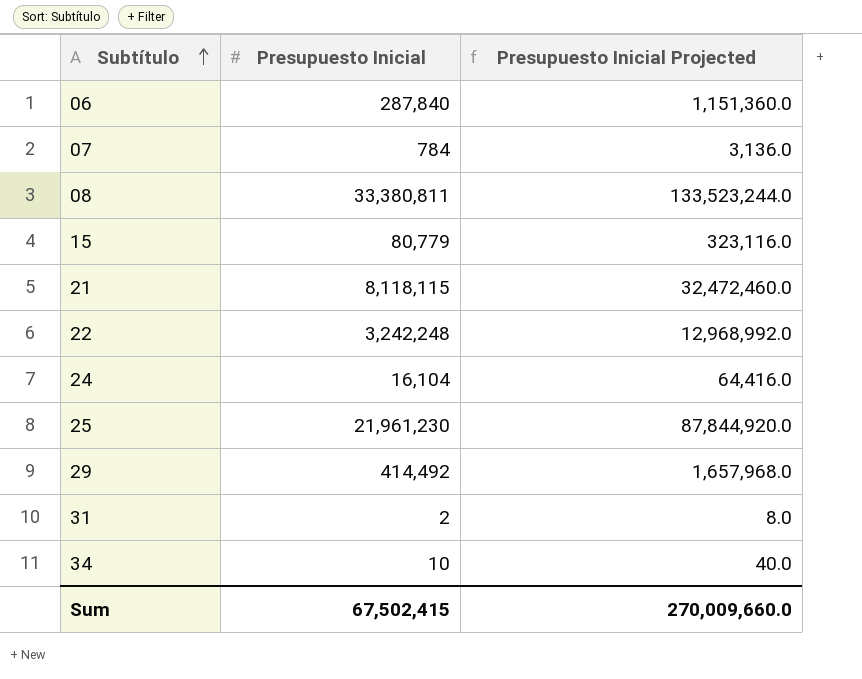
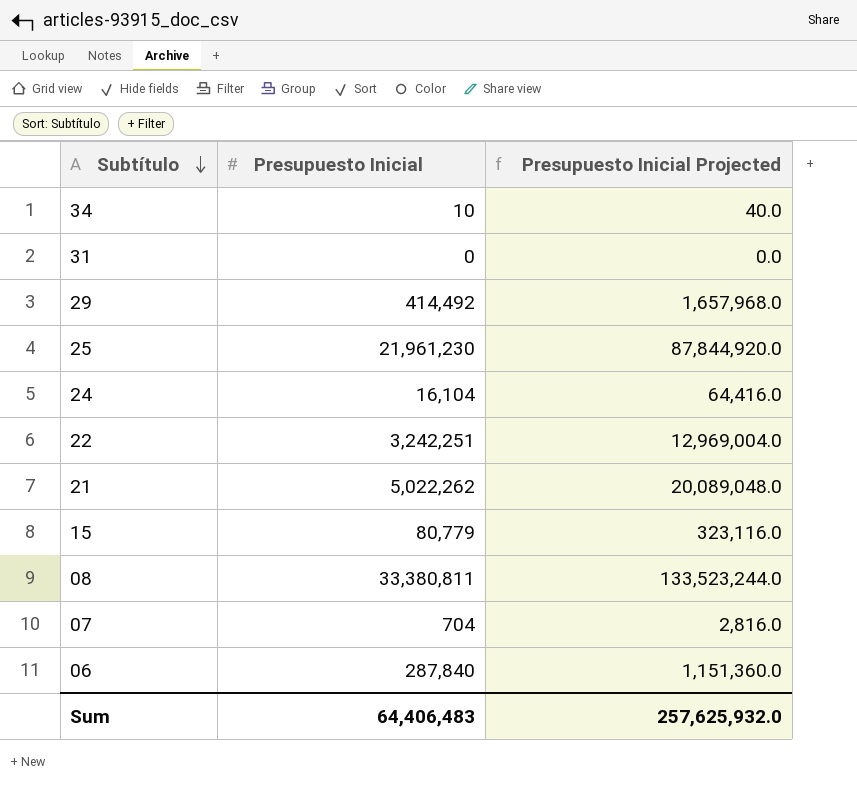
row order: Subtítulo ascending -> Subtítulo descending
31 | Presupuesto Inicial: 2 -> 0
31 | Presupuesto Inicial Projected: 8.0 -> 0.0
22 | Presupuesto Inicial: 3,242,248 -> 3,242,251
22 | Presupuesto Inicial Projected: 12,968,992.0 -> 12,969,004.0
21 | Presupuesto Inicial: 8,118,115 -> 5,022,262
21 | Presupuesto Inicial Projected: 32,472,460.0 -> 20,089,048.0
07 | Presupuesto Inicial: 784 -> 704
07 | Presupuesto Inicial Projected: 3,136.0 -> 2,816.0
Sum | Presupuesto Inicial: 67,502,415 -> 64,406,483
Sum | Presupuesto Inicial Projected: 270,009,660.0 -> 257,625,932.0

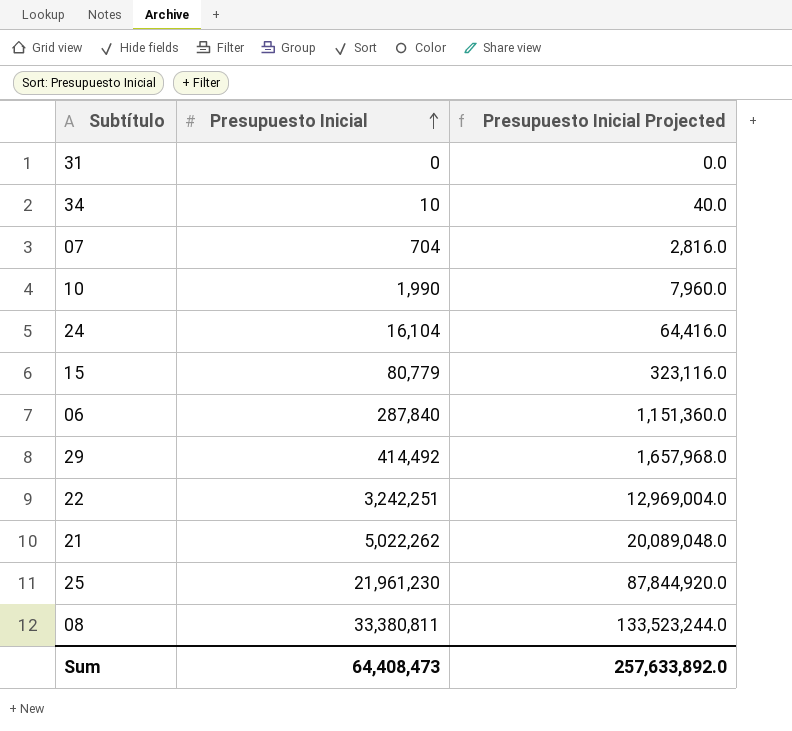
row order: Subtítulo descending -> Presupuesto Inicial ascending
row 10: none -> 1,990 | 7,960.0
Sum | Presupuesto Inicial: 64,406,483 -> 64,408,473
Sum | Presupuesto Inicial Projected: 257,625,932.0 -> 257,633,892.0

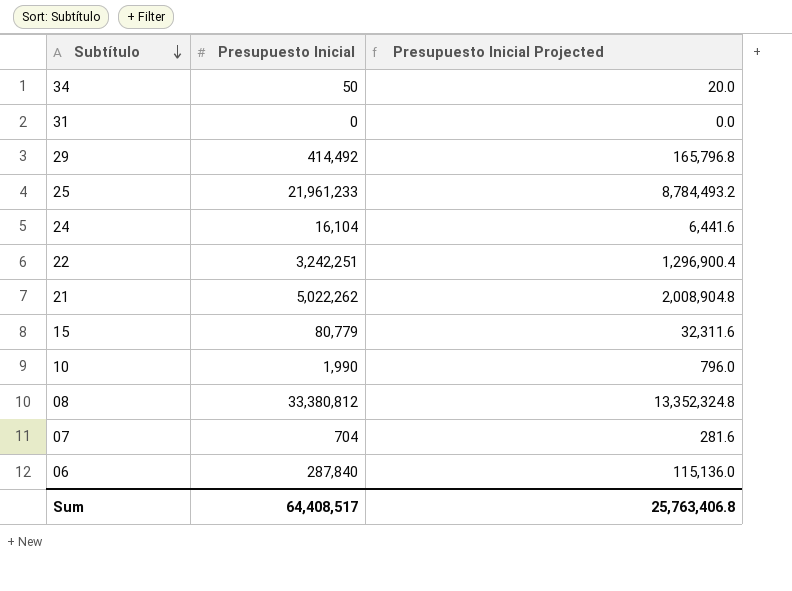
row order: Presupuesto Inicial ascending -> Subtítulo descending
column Presupuesto Inicial Projected | formula: [Presupuesto Inicial] * 4 -> [Presupuesto Inicial] * 0.4
34 | Presupuesto Inicial: 10 -> 50
25 | Presupuesto Inicial: 21,961,230 -> 21,961,233
08 | Presupuesto Inicial: 33,380,811 -> 33,380,812
Sum | Presupuesto Inicial: 64,408,473 -> 64,408,517
Sum | Presupuesto Inicial Projected: 257,633,892.0 -> 25,763,406.8

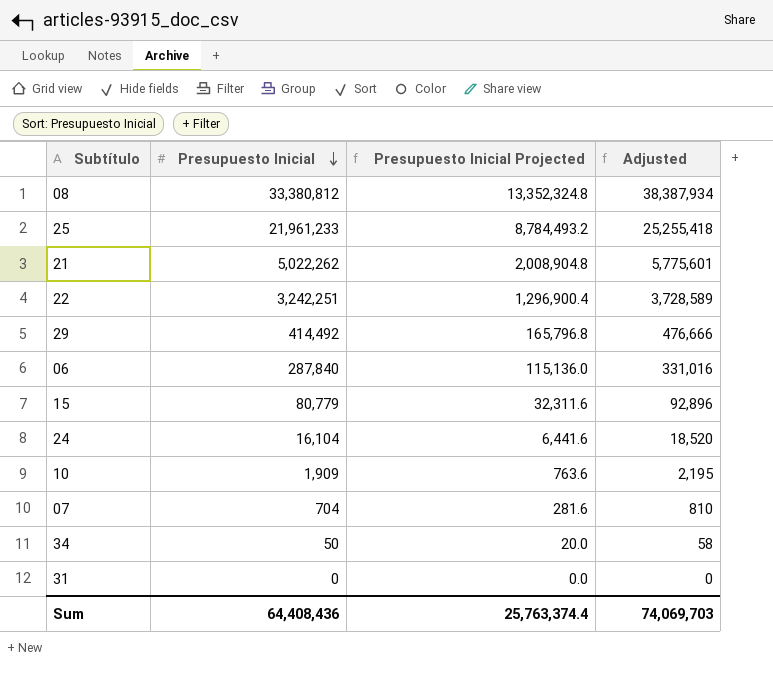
row order: Subtítulo descending -> Presupuesto Inicial descending
column Adjusted | formula: none -> [Presupuesto Inicial] * 1.15
10 | Presupuesto Inicial: 1,990 -> 1,909
10 | Presupuesto Inicial Projected: 796.0 -> 763.6
Sum | Presupuesto Inicial: 64,408,517 -> 64,408,436
Sum | Presupuesto Inicial Projected: 25,763,406.8 -> 25,763,374.4

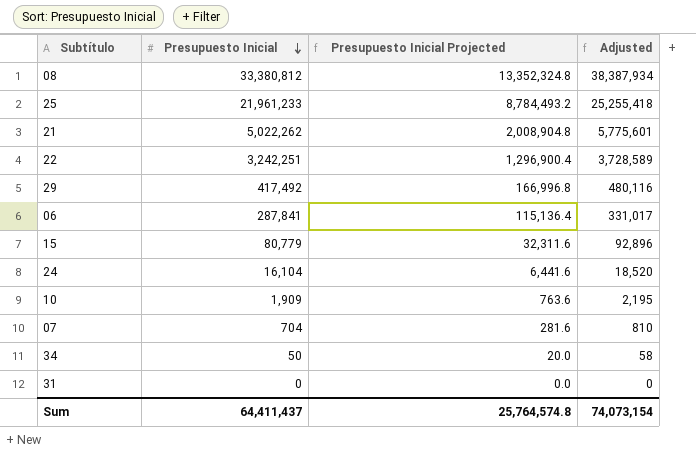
29 | Presupuesto Inicial: 414,492 -> 417,492
29 | Presupuesto Inicial Projected: 165,796.8 -> 166,996.8
29 | Adjusted: 476,666 -> 480,116
06 | Presupuesto Inicial: 287,840 -> 287,841
06 | Presupuesto Inicial Projected: 115,136.0 -> 115,136.4
06 | Adjusted: 331,016 -> 331,017
Sum | Presupuesto Inicial: 64,408,436 -> 64,411,437
Sum | Presupuesto Inicial Projected: 25,763,374.4 -> 25,764,574.8
Sum | Adjusted: 74,069,703 -> 74,073,154

